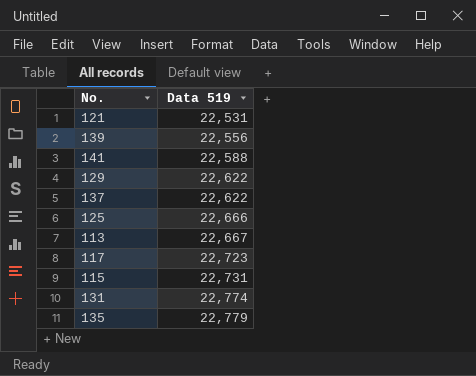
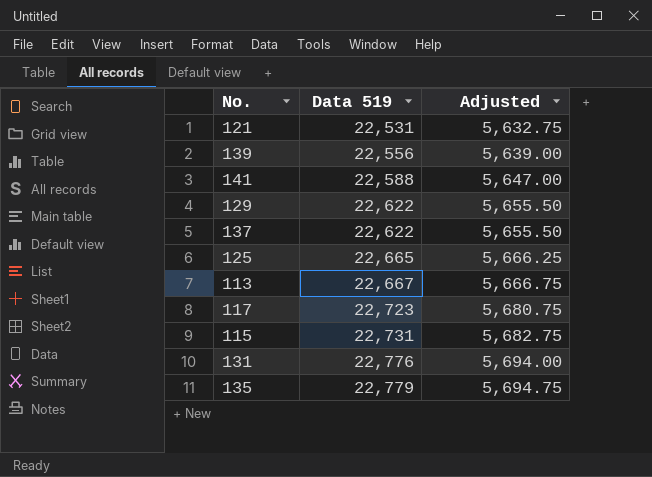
column Adjusted | formula: none -> [Data 519] * 0.25
125 | Data 519: 22,666 -> 22,665
131 | Data 519: 22,774 -> 22,776

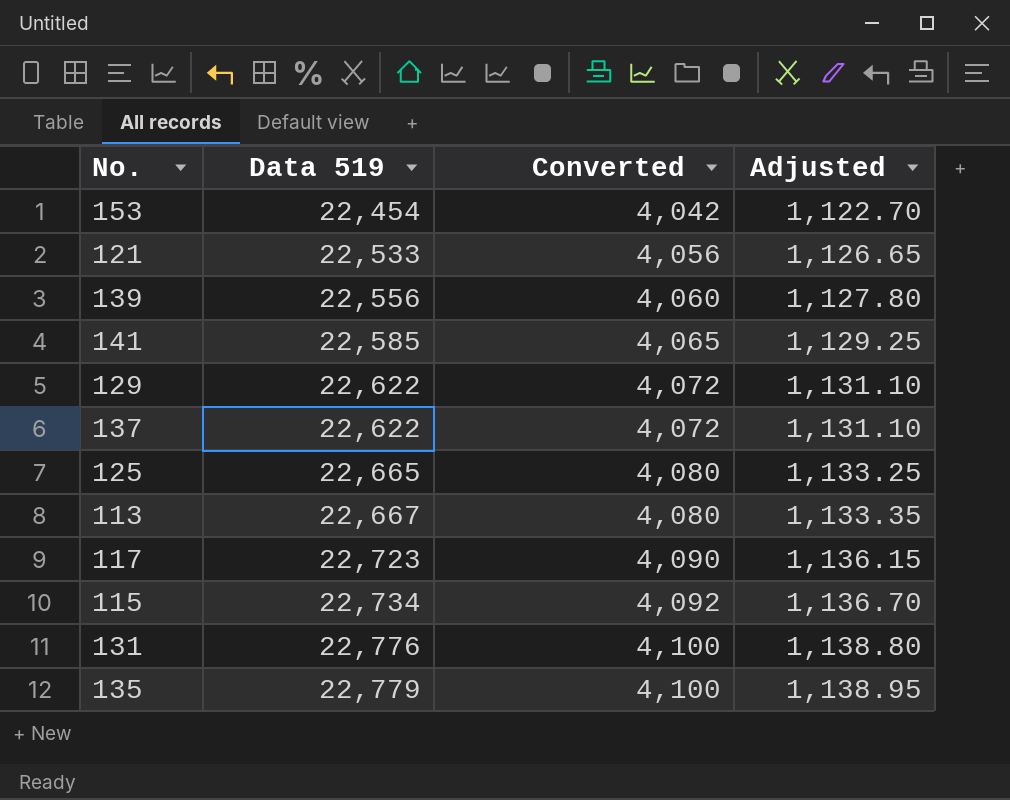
column Converted | formula: none -> [Data 519] * 0.18
column Adjusted | formula: [Data 519] * 0.25 -> [Data 519] * 0.05
row 153: none -> 22,454 | 4,042 | 1,122.70
121 | Data 519: 22,531 -> 22,533
141 | Data 519: 22,588 -> 22,585
115 | Data 519: 22,731 -> 22,734

